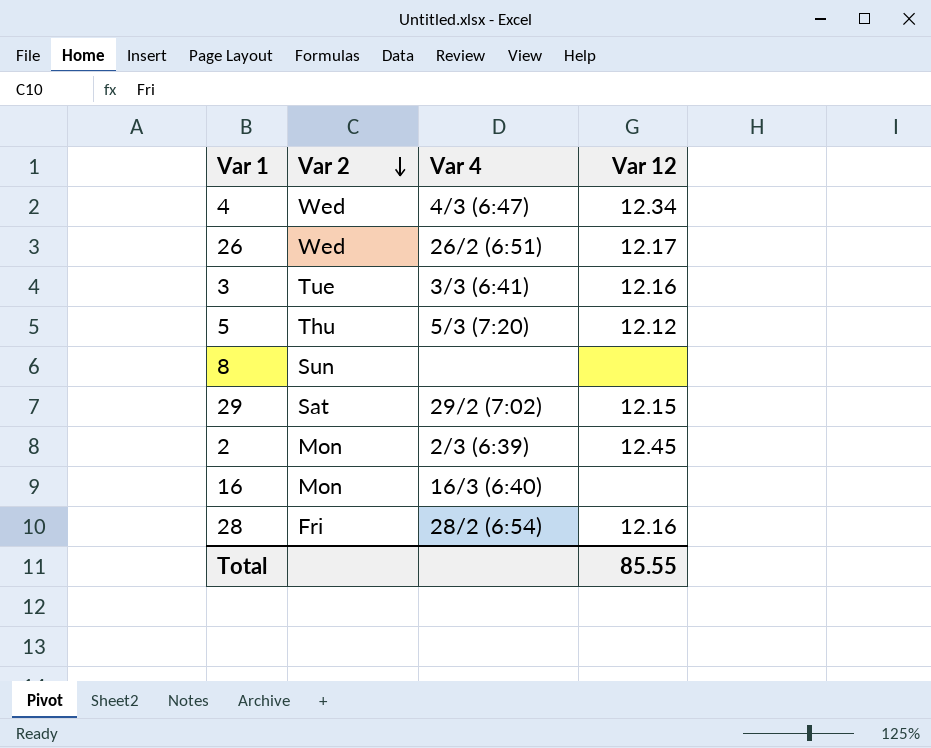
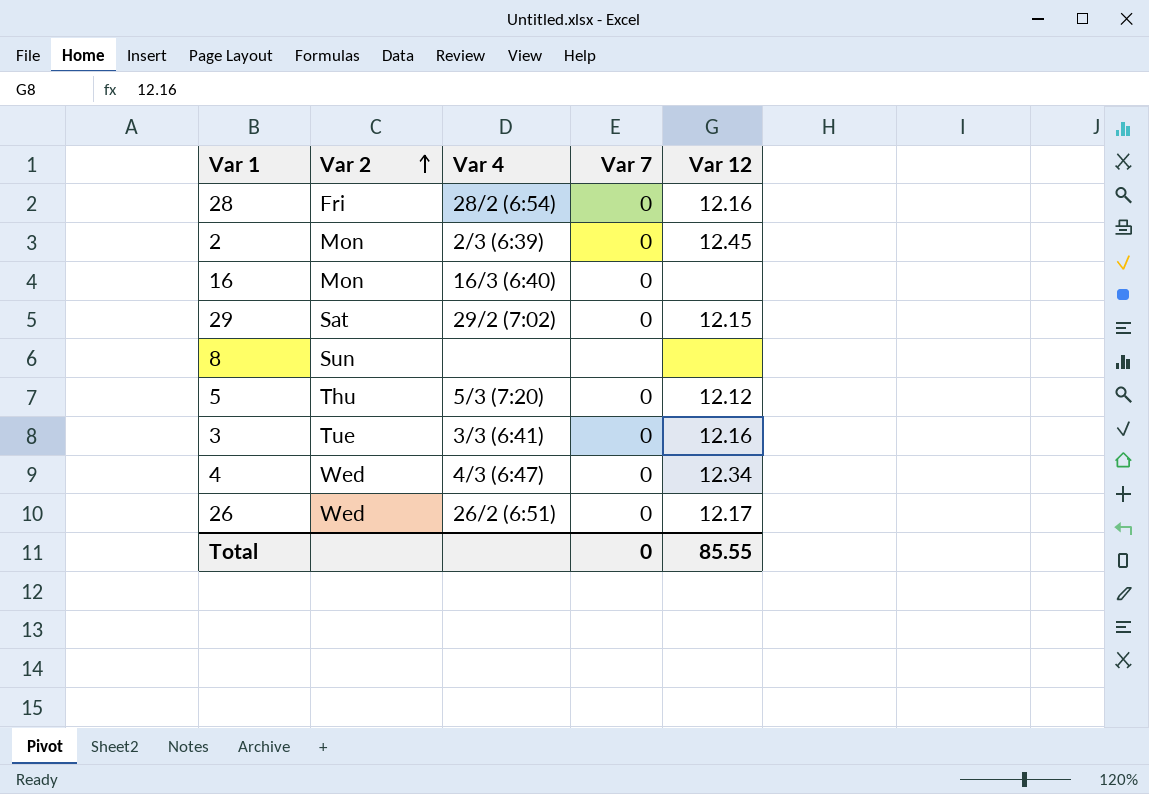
row order: Var 2 descending -> Var 2 ascending
column Var 7 | position: none -> 4

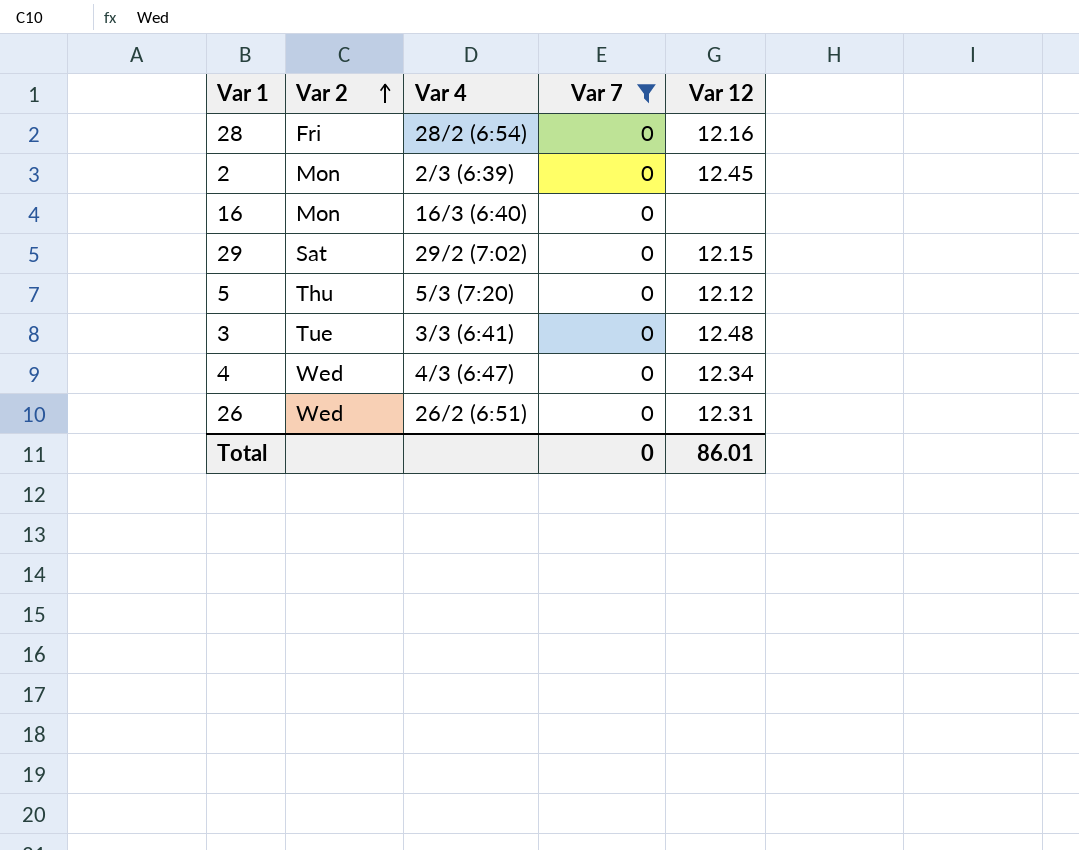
filter: none -> Var 7 = 0
3 | Var 12: 12.16 -> 12.48
26 | Var 12: 12.17 -> 12.31
Total | Var 12: 85.55 -> 86.01

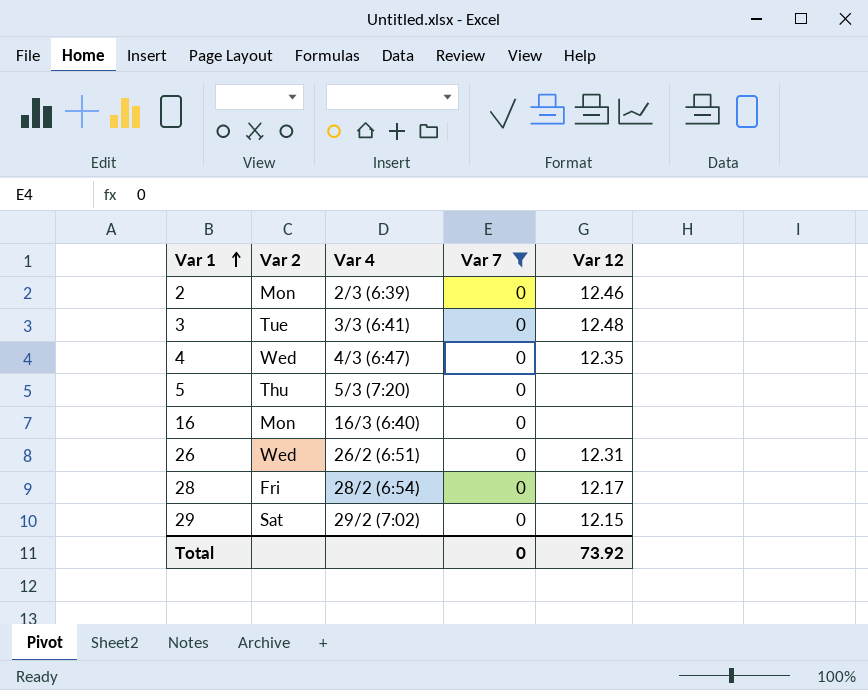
row order: Var 2 ascending -> Var 1 ascending
2 | Var 12: 12.45 -> 12.46
4 | Var 12: 12.34 -> 12.35
5 | Var 12: 12.12 -> none
28 | Var 12: 12.16 -> 12.17
Total | Var 12: 86.01 -> 73.92

